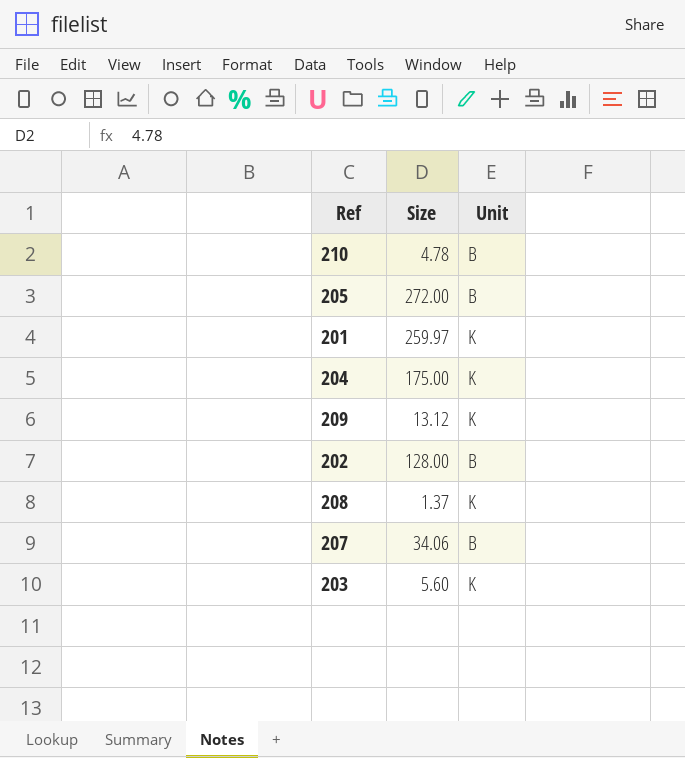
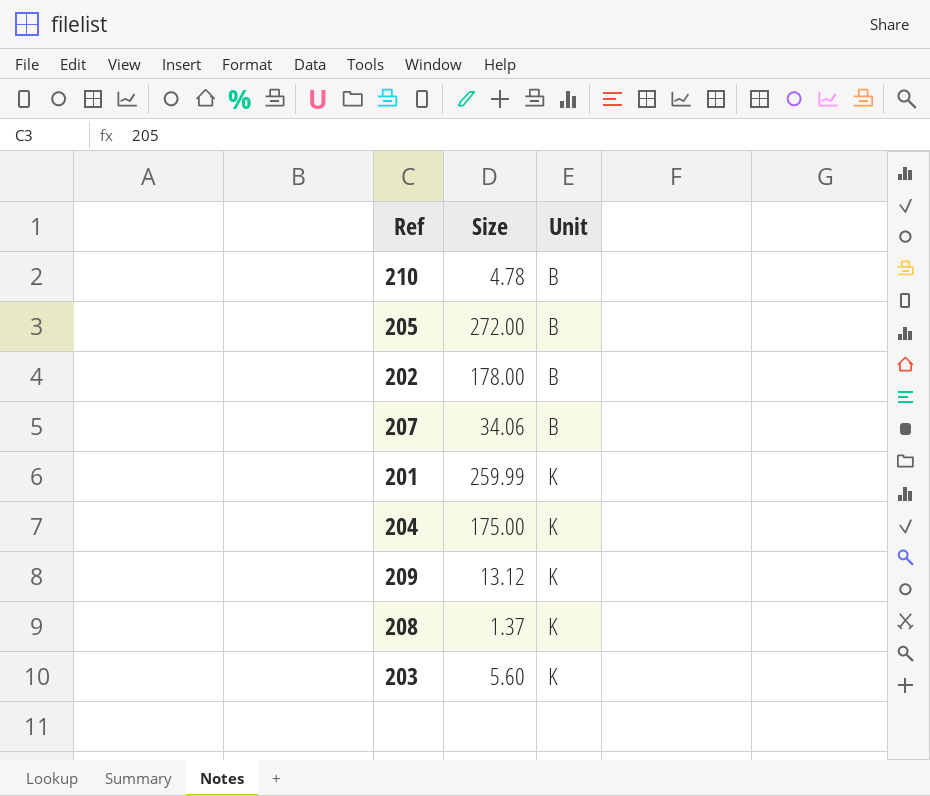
row order: none -> Unit ascending
202 | Size: 128.00 -> 178.00
201 | Size: 259.97 -> 259.99

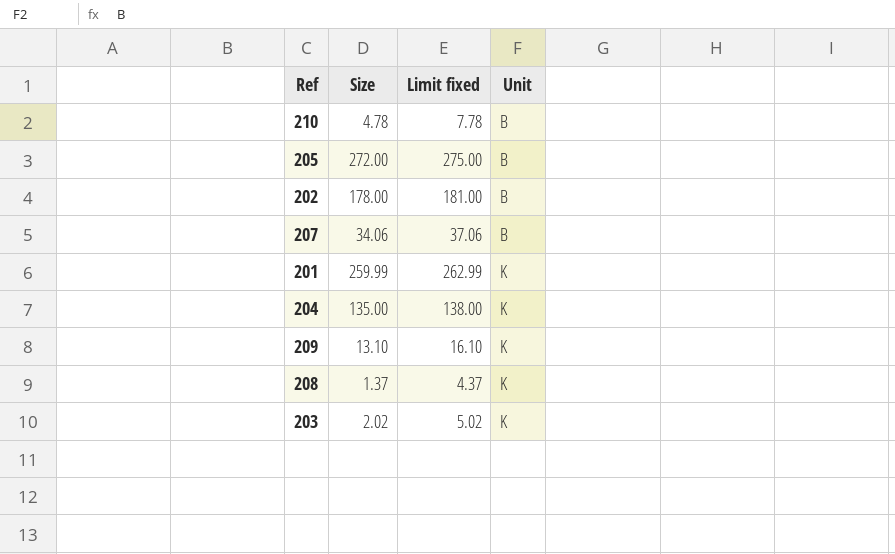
column Limit fixed | formula: none -> [Size] + 3
204 | Size: 175.00 -> 135.00
209 | Size: 13.12 -> 13.10
203 | Size: 5.60 -> 2.02

